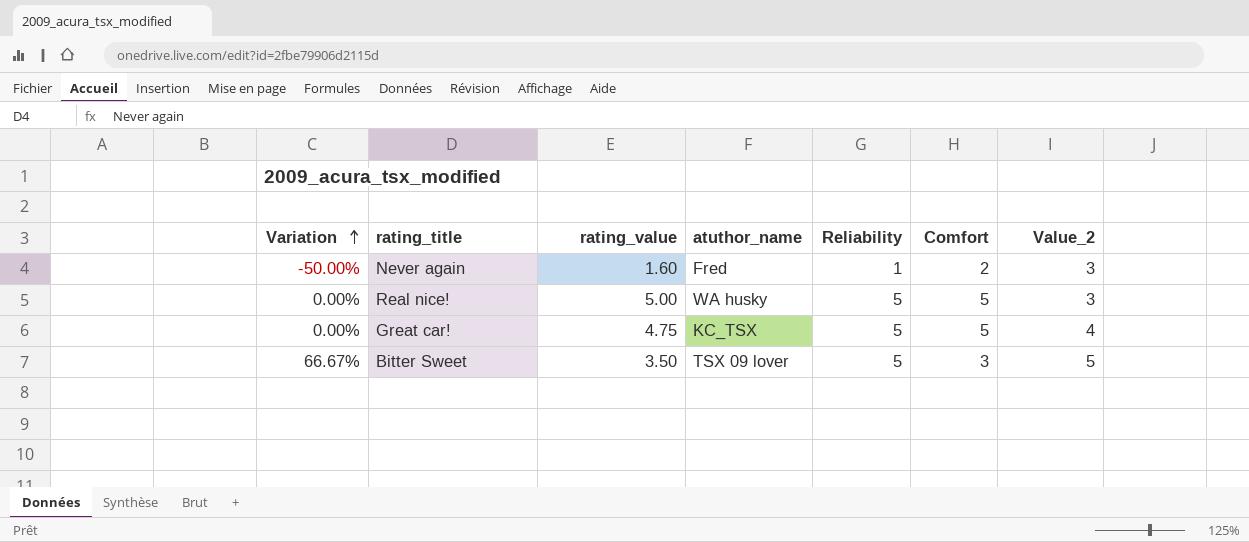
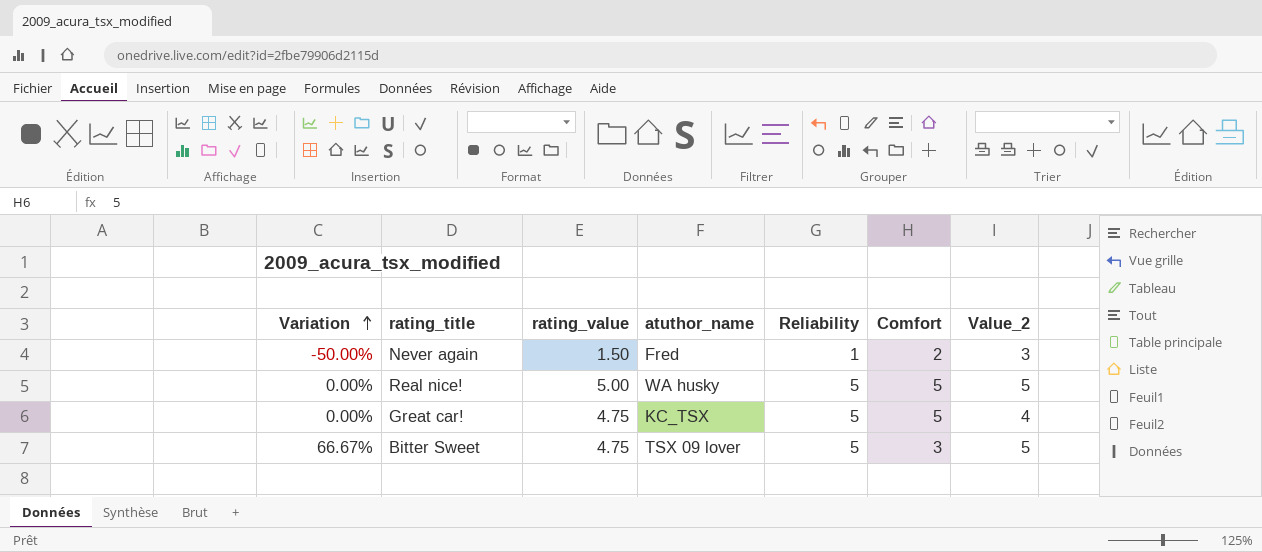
Never again | rating_value: 1.60 -> 1.50
Real nice! | Value_2: 3 -> 5
Bitter Sweet | rating_value: 3.50 -> 4.75

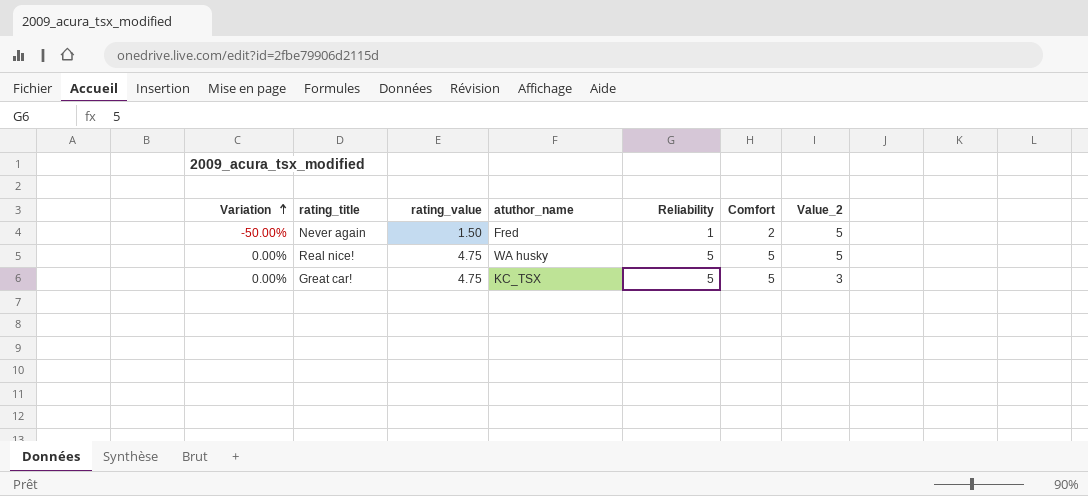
row Bitter Sweet: 66.67% | 4.75 | TSX 09 lover | 5 | 3 | 5 -> none
Never again | Value_2: 3 -> 5
Real nice! | rating_value: 5.00 -> 4.75
Great car! | Value_2: 4 -> 3

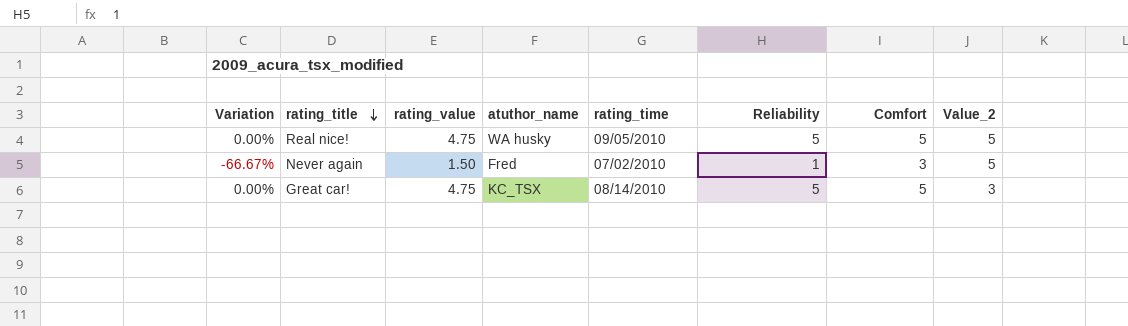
row order: Variation ascending -> rating_title descending
column rating_time | position: none -> 5
Never again | Variation: -50.00% -> -66.67%
Never again | Comfort: 2 -> 3

